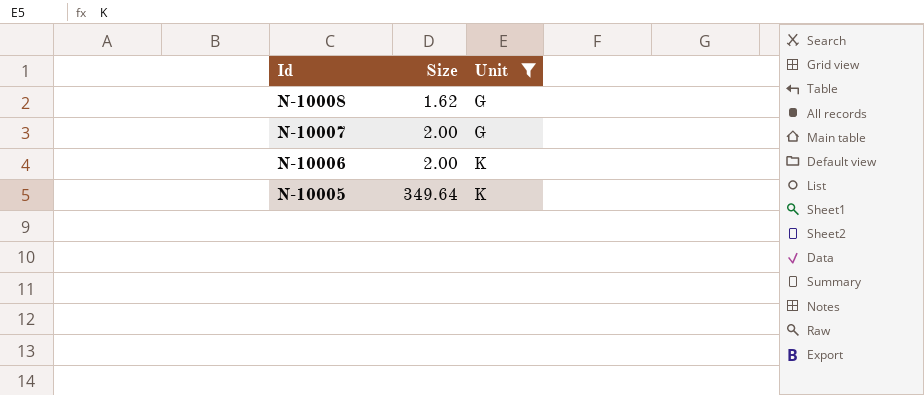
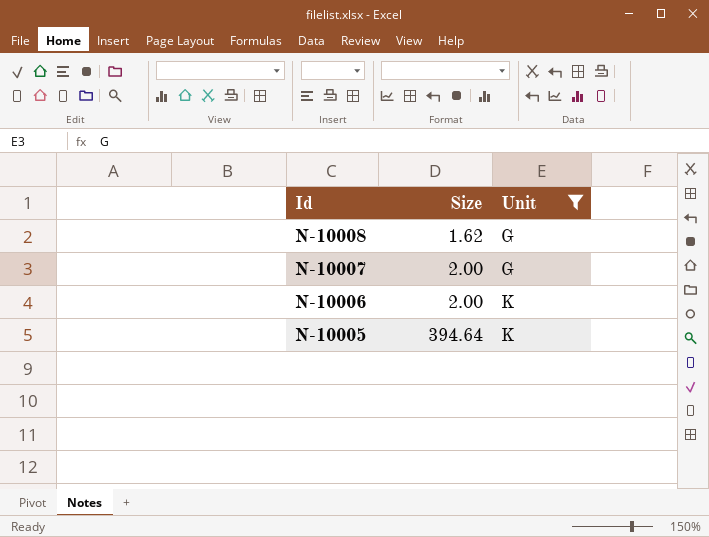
N-10005 | Size: 349.64 -> 394.64

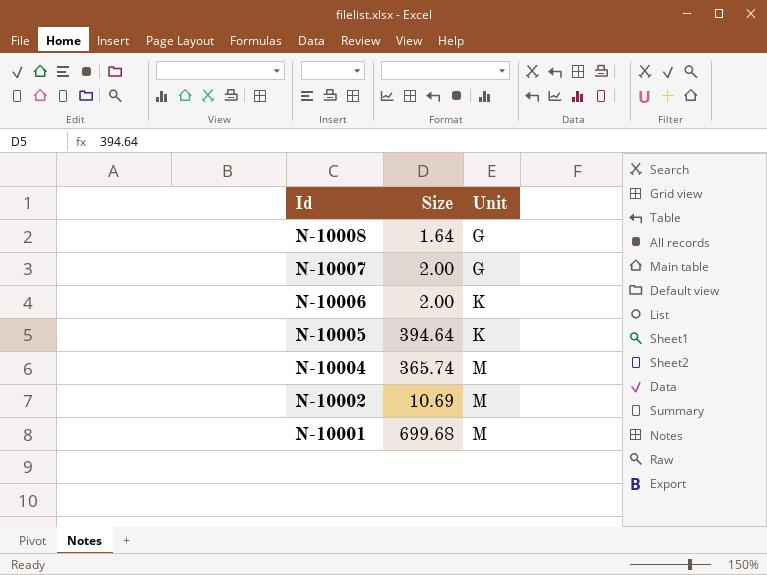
filter: Unit != M -> none
N-10008 | Size: 1.62 -> 1.64

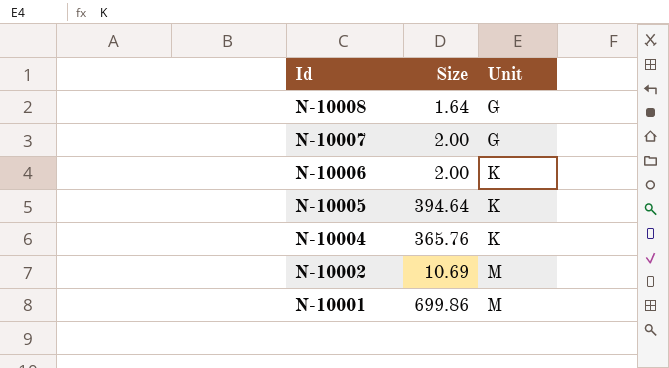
N-10004 | Size: 365.74 -> 365.76
N-10004 | Unit: M -> K
N-10001 | Size: 699.68 -> 699.86

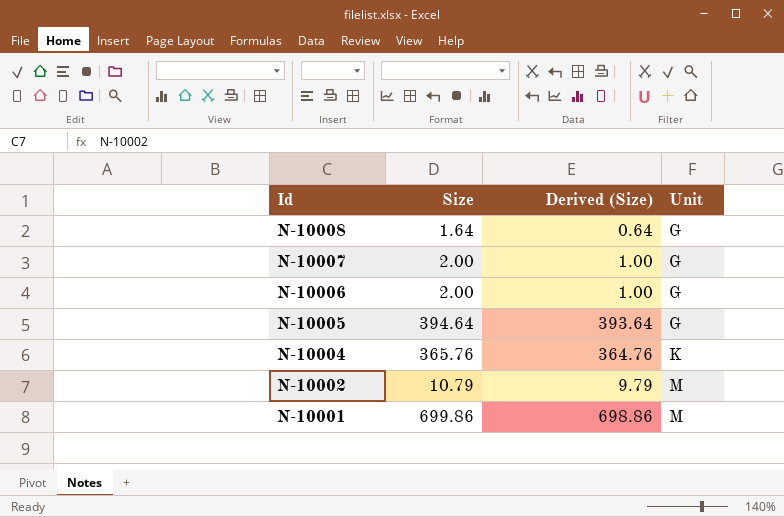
column Derived (Size) | formula: none -> [Size] - 1
N-10006 | Unit: K -> G
N-10005 | Unit: K -> G
N-10002 | Size: 10.69 -> 10.79

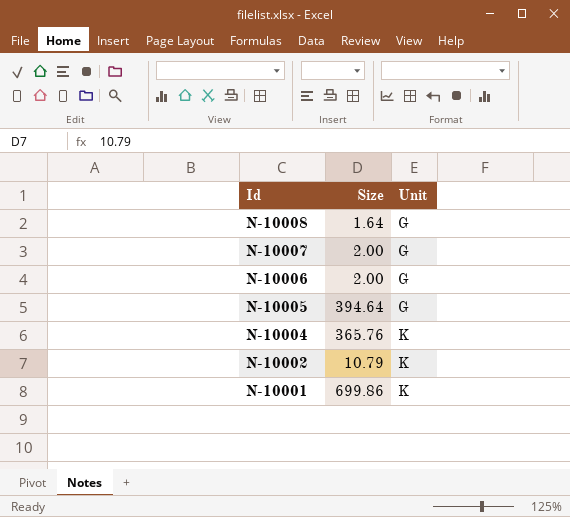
column Derived (Size) | formula: [Size] - 1 -> none
N-10002 | Unit: M -> K
N-10001 | Unit: M -> K

